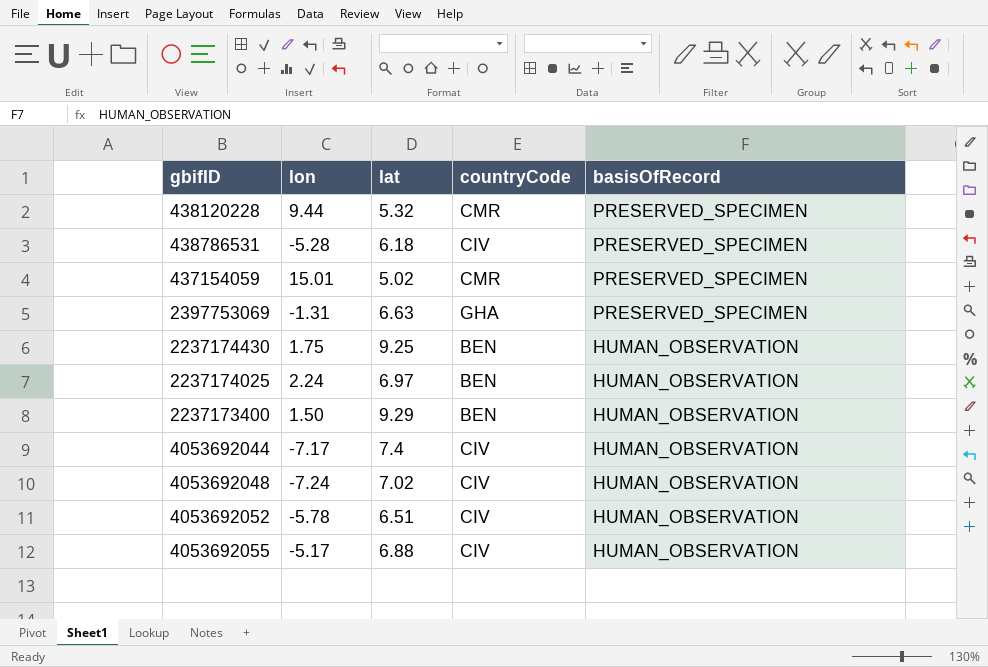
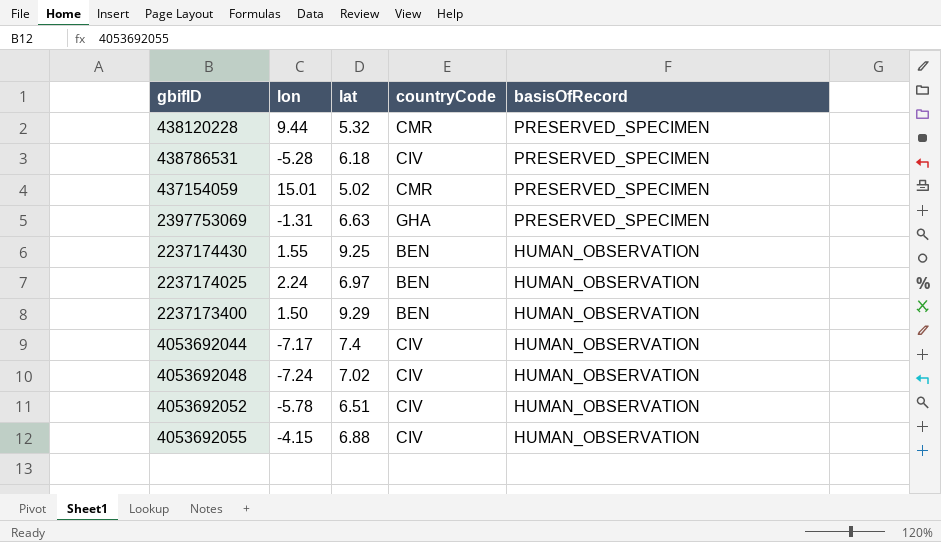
2237174430 | lon: 1.75 -> 1.55
4053692055 | lon: -5.17 -> -4.15

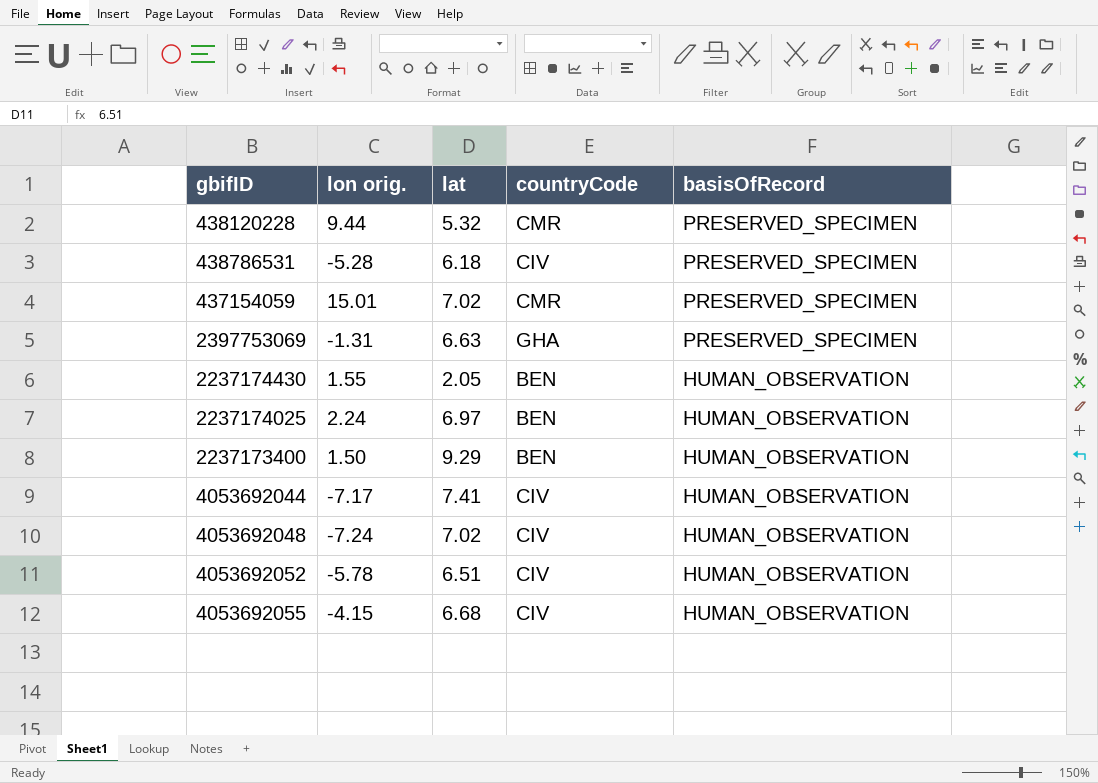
column name: lon -> lon orig.
437154059 | lat: 5.02 -> 7.02
2237174430 | lat: 9.25 -> 2.05
4053692044 | lat: 7.4 -> 7.41
4053692055 | lat: 6.88 -> 6.68

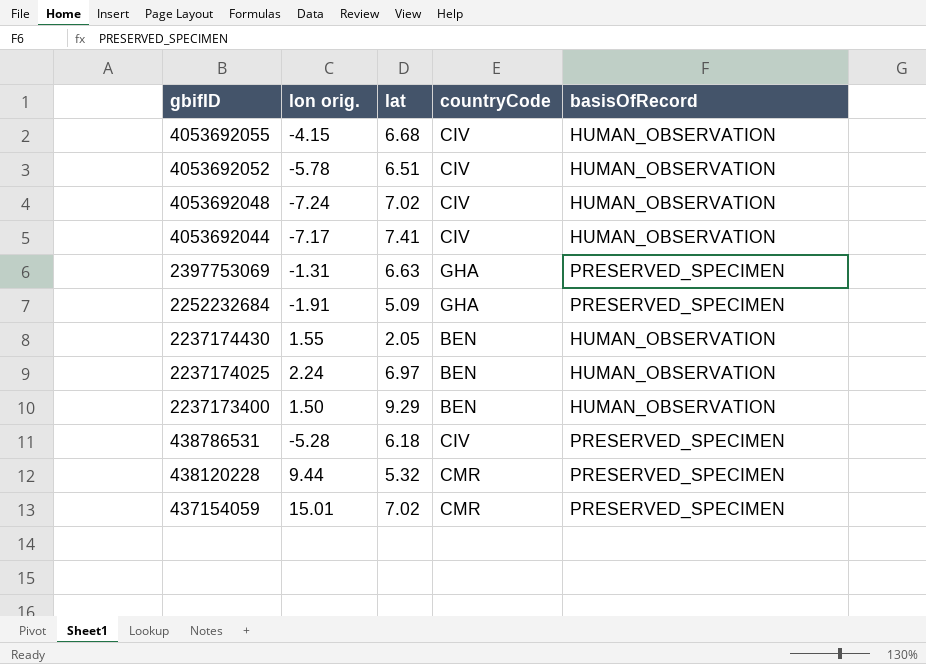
row order: basisOfRecord descending -> gbifID descending
row 2252232684: none -> -1.91 | 5.09 | GHA | PRESERVED_SPECIMEN

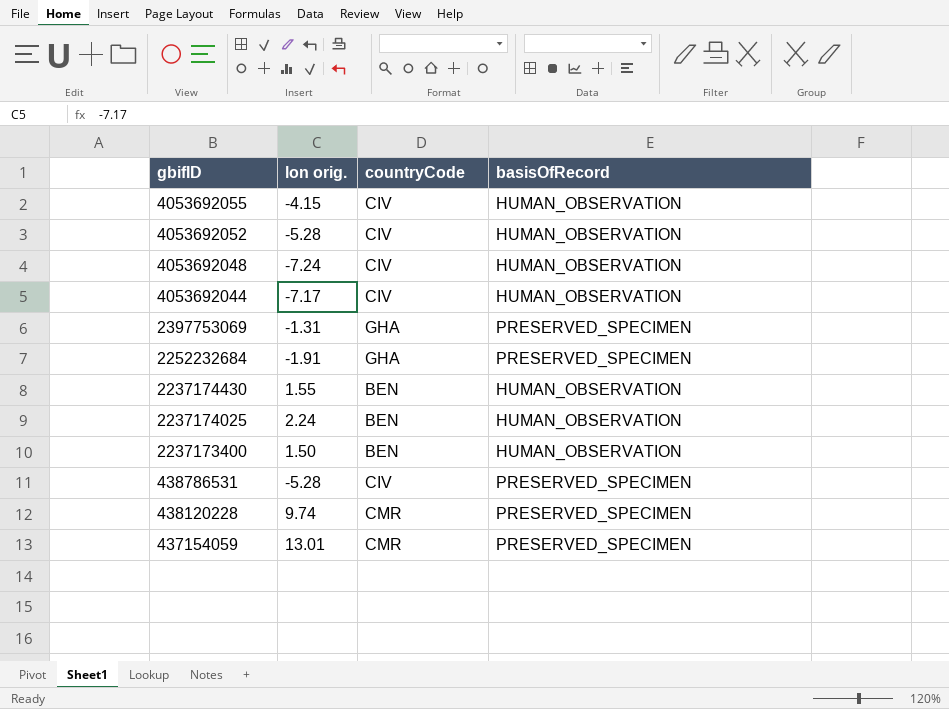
column lat | position: 3 -> none
4053692052 | lon orig.: -5.78 -> -5.28
438120228 | lon orig.: 9.44 -> 9.74
437154059 | lon orig.: 15.01 -> 13.01

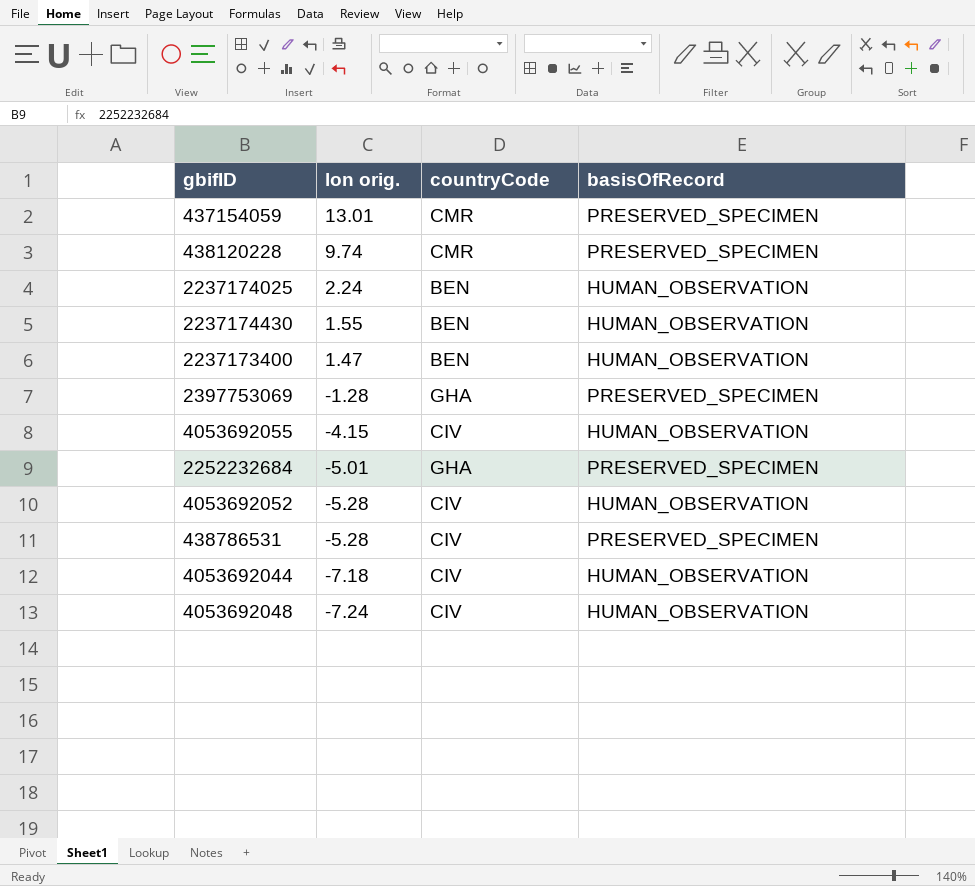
row order: gbifID descending -> lon orig. descending
2237173400 | lon orig.: 1.50 -> 1.47
2397753069 | lon orig.: -1.31 -> -1.28
2252232684 | lon orig.: -1.91 -> -5.01
4053692044 | lon orig.: -7.17 -> -7.18

